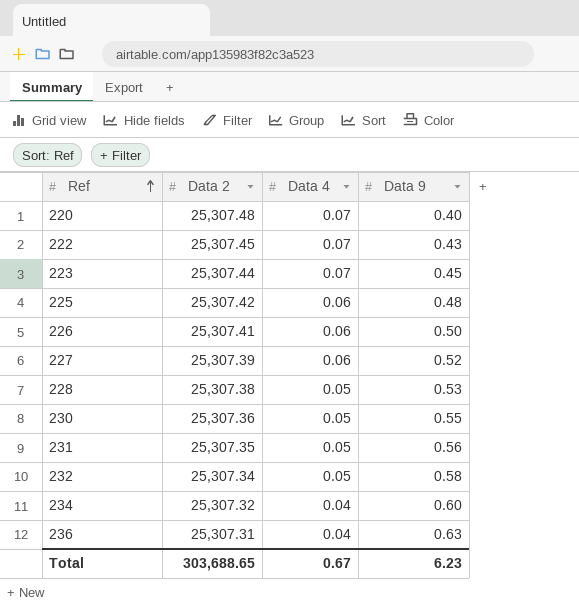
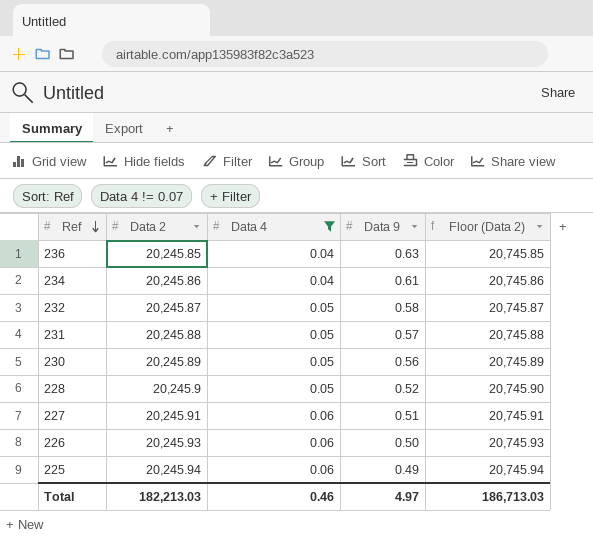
filter: none -> Data 4 != 0.07
row order: Ref ascending -> Ref descending
column Floor (Data 2) | formula: none -> [Data 2] + 500
236 | Data 2: 25,307.31 -> 20,245.85
234 | Data 2: 25,307.32 -> 20,245.86
234 | Data 9: 0.60 -> 0.61
232 | Data 2: 25,307.34 -> 20,245.87
231 | Data 2: 25,307.35 -> 20,245.88
231 | Data 9: 0.56 -> 0.57
230 | Data 2: 25,307.36 -> 20,245.89
230 | Data 9: 0.55 -> 0.56
228 | Data 2: 25,307.38 -> 20,245.9
228 | Data 9: 0.53 -> 0.52
227 | Data 2: 25,307.39 -> 20,245.91
227 | Data 9: 0.52 -> 0.51
226 | Data 2: 25,307.41 -> 20,245.93
225 | Data 2: 25,307.42 -> 20,245.94
225 | Data 9: 0.48 -> 0.49
Total | Data 2: 303,688.65 -> 182,213.03
Total | Data 4: 0.67 -> 0.46
Total | Data 9: 6.23 -> 4.97

